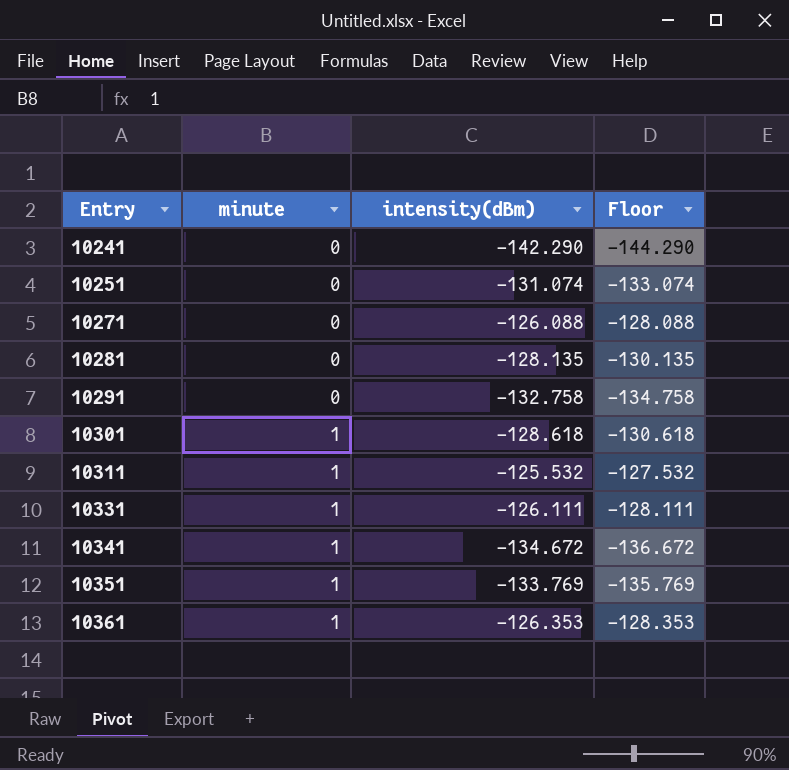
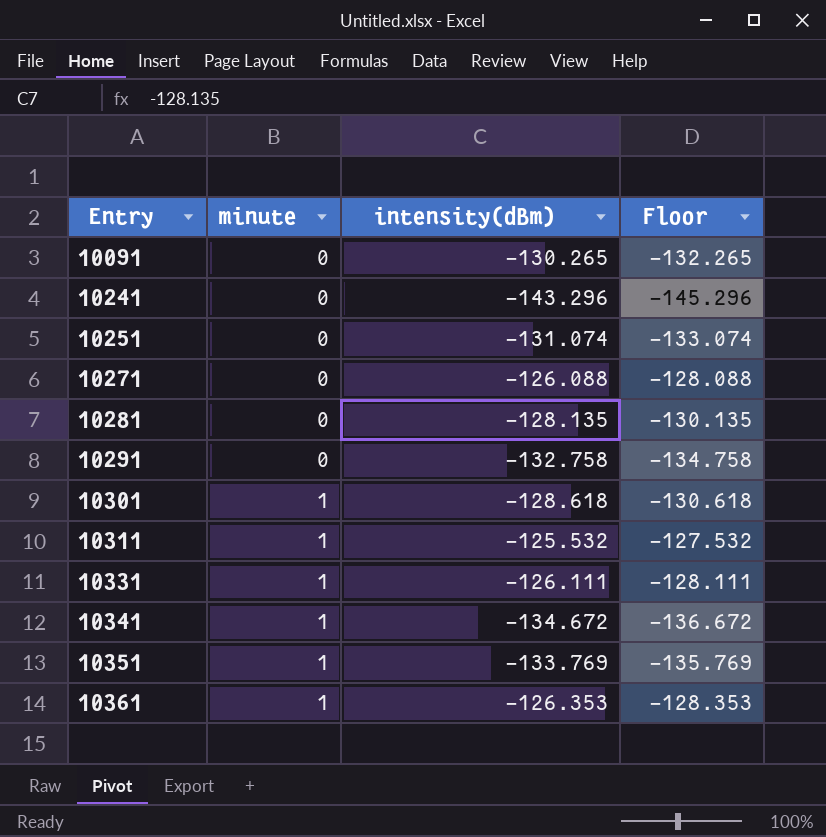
row 10091: none -> 0 | -130.265 | -132.265
10241 | intensity(dBm): -142.290 -> -143.296
10241 | Floor: -144.290 -> -145.296

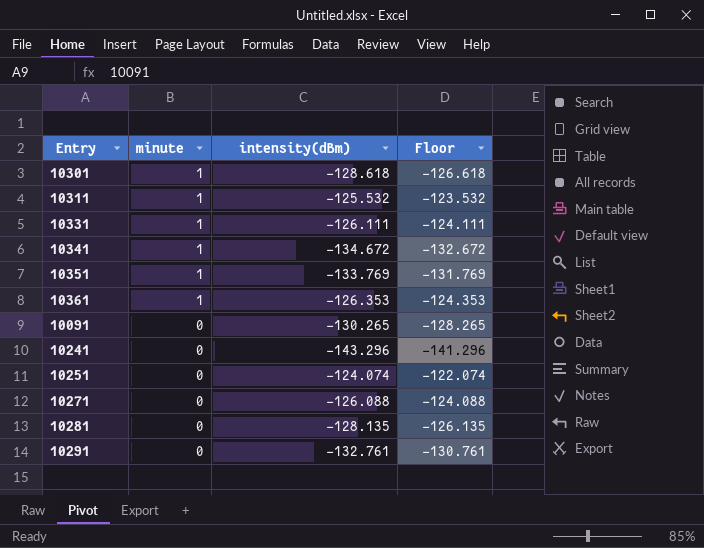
row order: Entry ascending -> minute descending
column Floor | formula: [intensity(dBm)] - 2 -> [intensity(dBm)] + 2
10251 | intensity(dBm): -131.074 -> -124.074
10291 | intensity(dBm): -132.758 -> -132.761

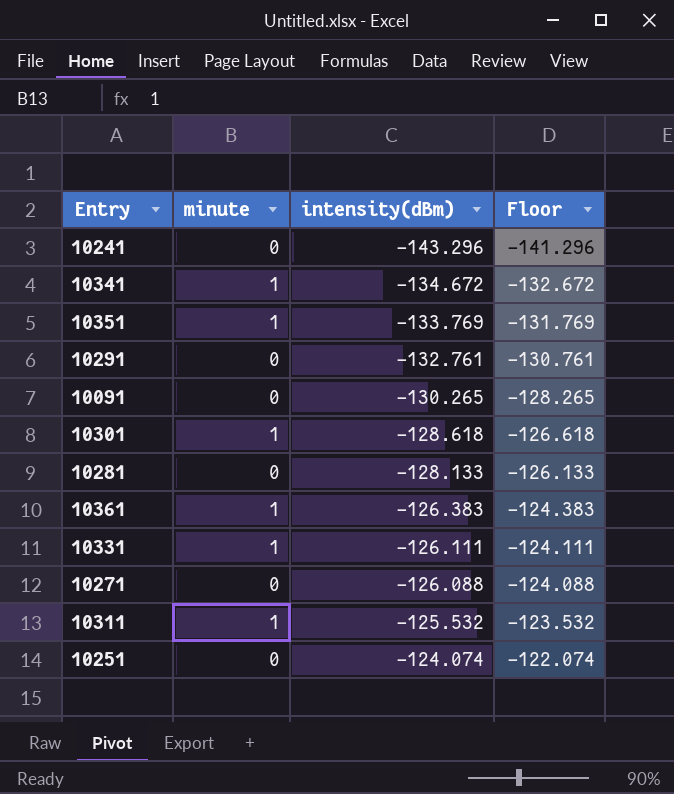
row order: minute descending -> intensity(dBm) ascending
10281 | intensity(dBm): -128.135 -> -128.133
10281 | Floor: -126.135 -> -126.133
10361 | intensity(dBm): -126.353 -> -126.383
10361 | Floor: -124.353 -> -124.383

